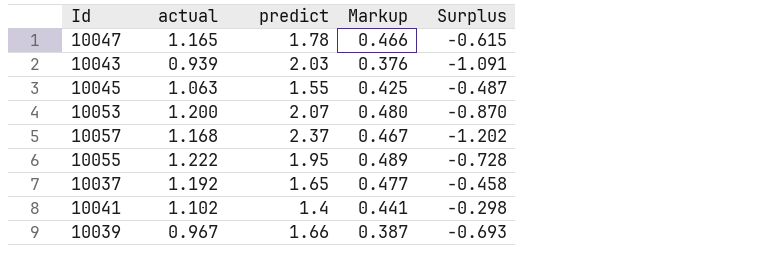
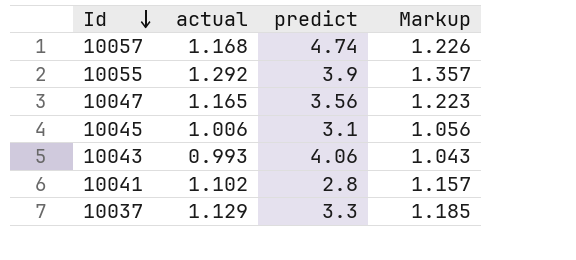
row order: none -> Id descending
column Surplus | formula: [actual] - [predict] -> none
column Markup | formula: [actual] * 0.4 -> [actual] * 1.05
row 10053: 1.200 | 2.07 | 0.480 | -0.870 -> none
row 10039: 0.967 | 1.66 | 0.387 | -0.693 -> none
10057 | predict: 2.37 -> 4.74
10055 | actual: 1.222 -> 1.292
10055 | predict: 1.95 -> 3.9
10047 | predict: 1.78 -> 3.56
10045 | actual: 1.063 -> 1.006
10045 | predict: 1.55 -> 3.1
10043 | actual: 0.939 -> 0.993
10043 | predict: 2.03 -> 4.06
10041 | predict: 1.4 -> 2.8
10037 | actual: 1.192 -> 1.129
10037 | predict: 1.65 -> 3.3

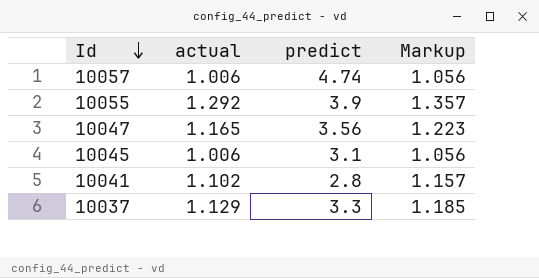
row 10043: 0.993 | 4.06 | 1.043 -> none
10057 | actual: 1.168 -> 1.006
10057 | Markup: 1.226 -> 1.056

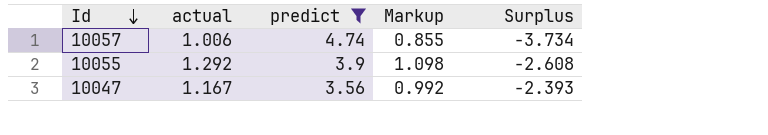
filter: none -> predict >= 3.56
column Markup | formula: [actual] * 1.05 -> [actual] * 0.85
column Surplus | formula: none -> [actual] - [predict]
10047 | actual: 1.165 -> 1.167

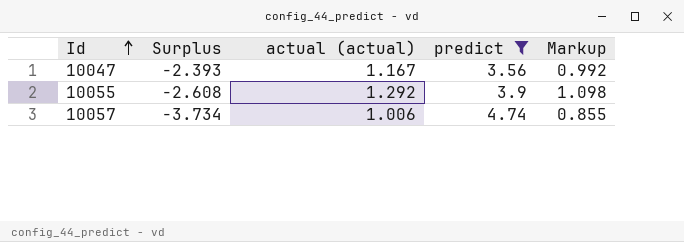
row order: Id descending -> Id ascending
column Surplus | position: 5 -> 2
column name: actual -> actual (actual)

